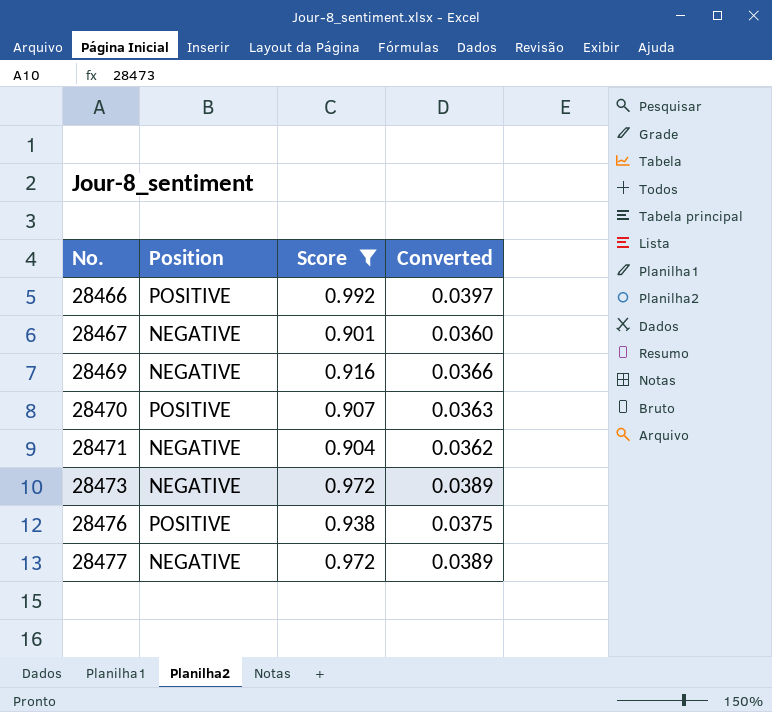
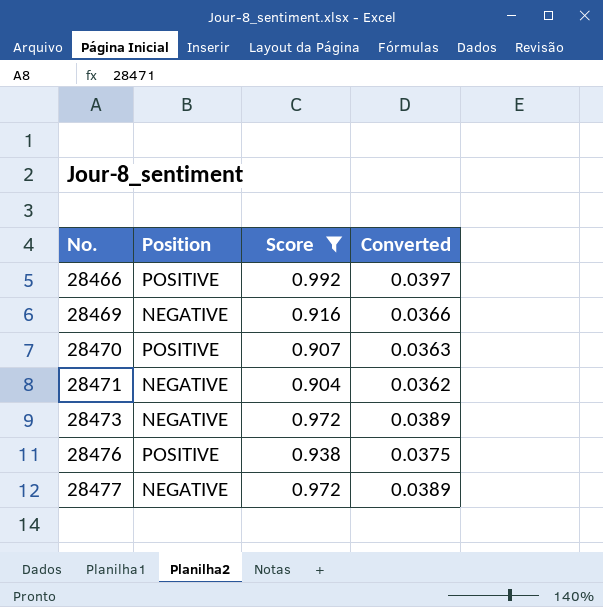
row 28467: NEGATIVE | 0.901 | 0.0360 -> none

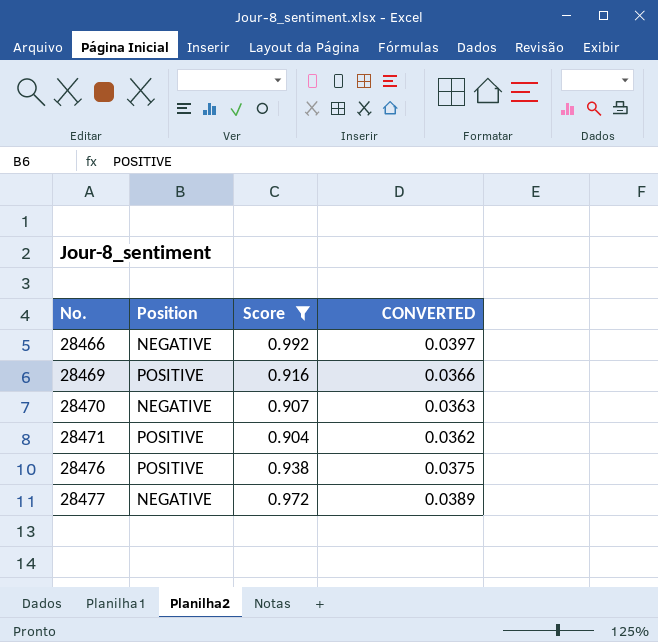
column name: Converted -> CONVERTED
row 28473: NEGATIVE | 0.972 | 0.0389 -> none
28466 | Position: POSITIVE -> NEGATIVE
28469 | Position: NEGATIVE -> POSITIVE
28470 | Position: POSITIVE -> NEGATIVE
28471 | Position: NEGATIVE -> POSITIVE

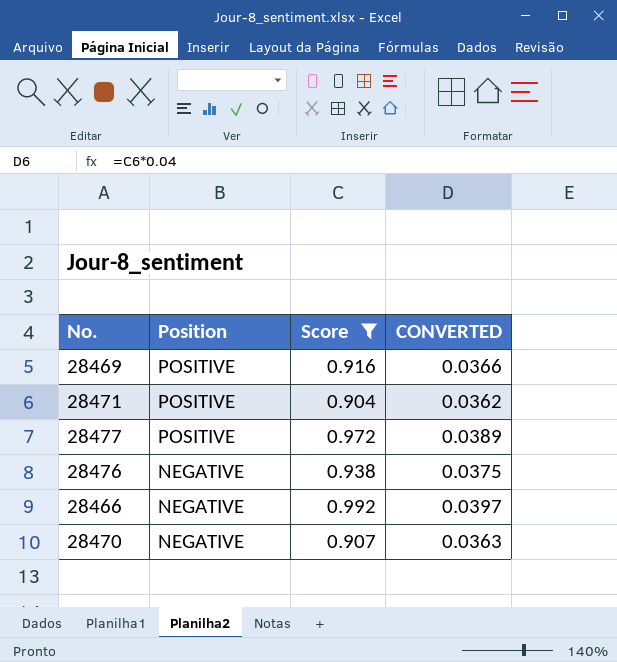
row order: No. ascending -> Position descending
28477 | Position: NEGATIVE -> POSITIVE
28476 | Position: POSITIVE -> NEGATIVE

